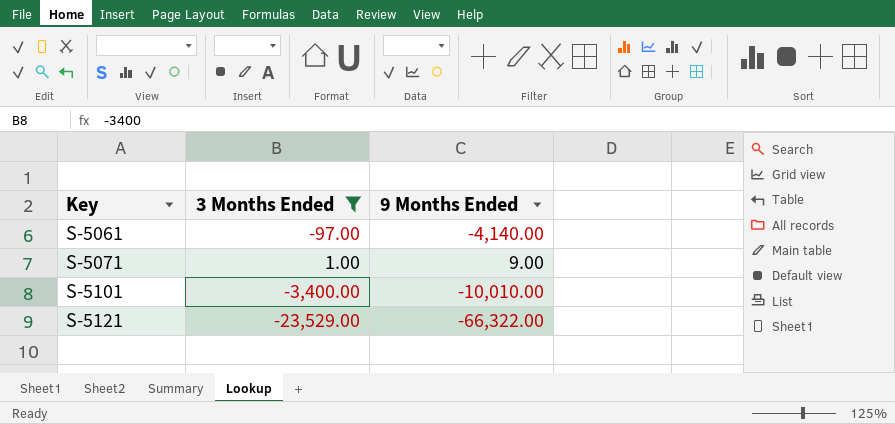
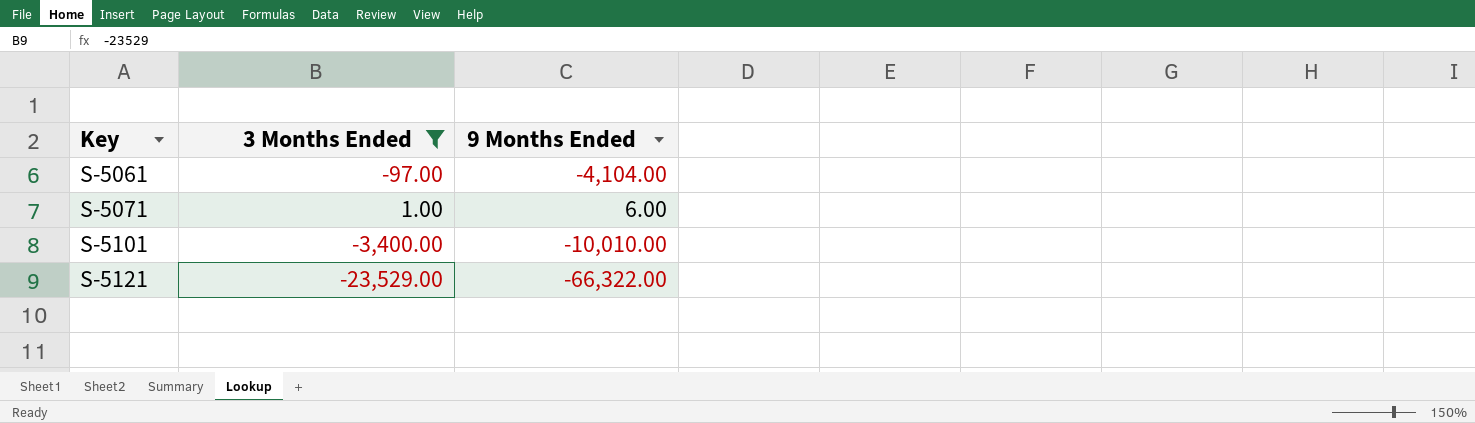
S-5061 | 9 Months Ended: -4,140.00 -> -4,104.00
S-5071 | 9 Months Ended: 9.00 -> 6.00

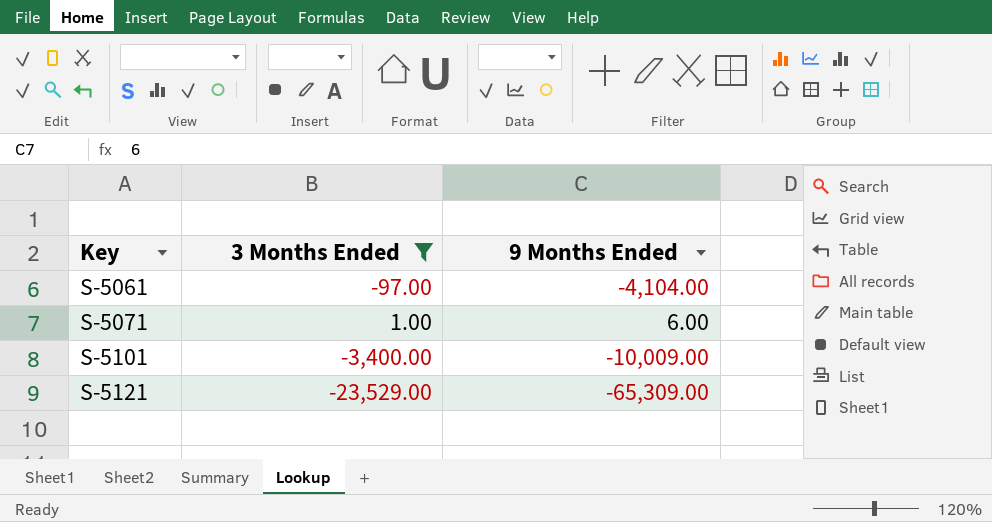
S-5101 | 9 Months Ended: -10,010.00 -> -10,009.00
S-5121 | 9 Months Ended: -66,322.00 -> -65,309.00

